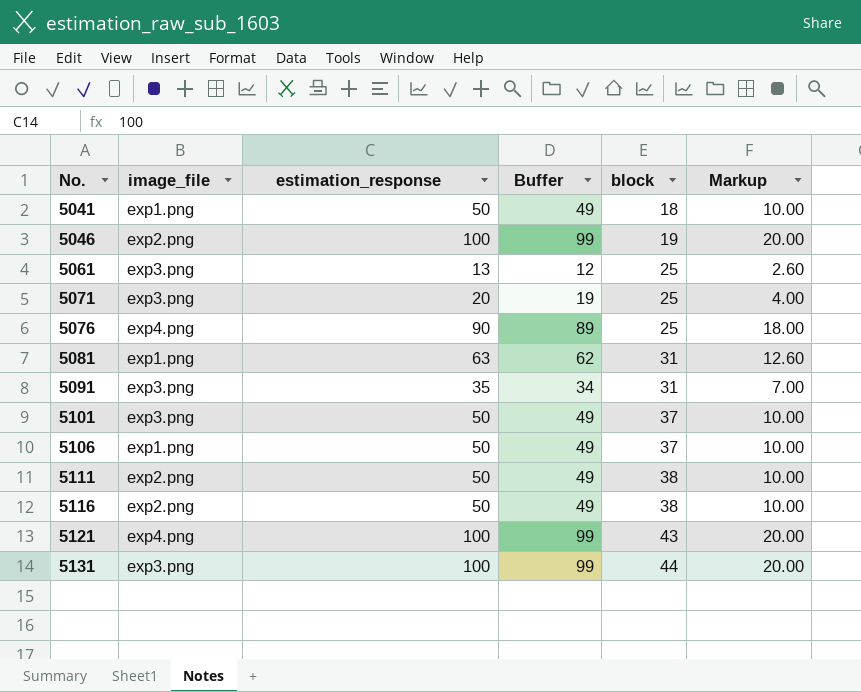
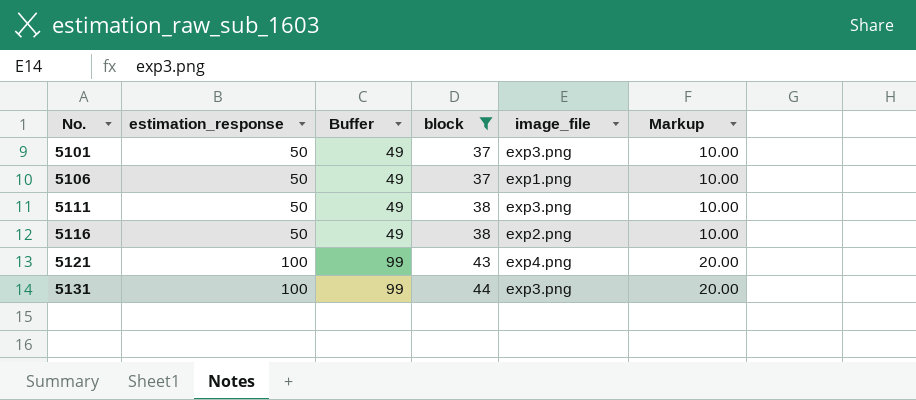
filter: none -> block >= 37
column image_file | position: 2 -> 5
5111 | image_file: exp2.png -> exp3.png

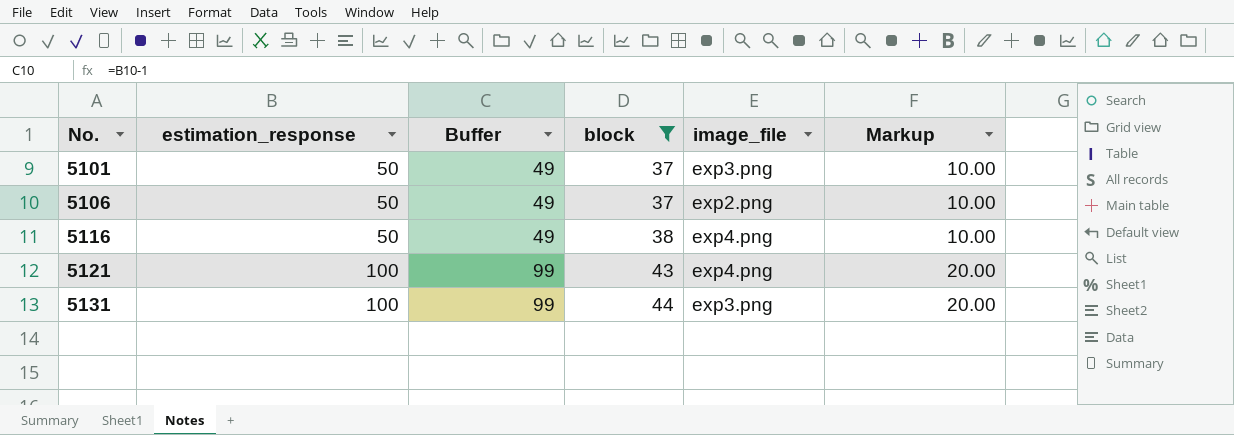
row 5111: 50 | 49 | 38 | exp3.png | 10.00 -> none
5106 | image_file: exp1.png -> exp2.png
5116 | image_file: exp2.png -> exp4.png

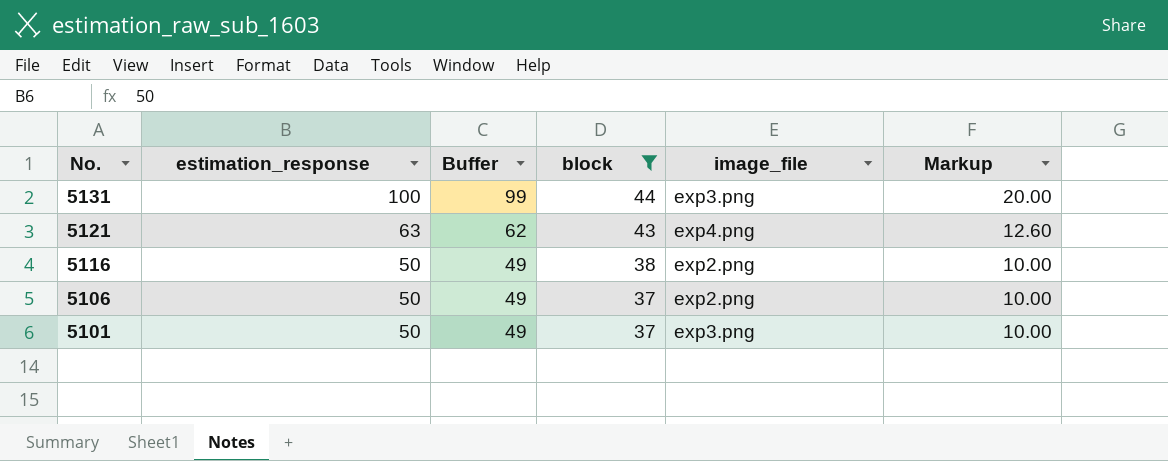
row order: No. ascending -> No. descending
5121 | estimation_response: 100 -> 63
5121 | Buffer: 99 -> 62
5121 | Markup: 20.00 -> 12.60
5116 | image_file: exp4.png -> exp2.png

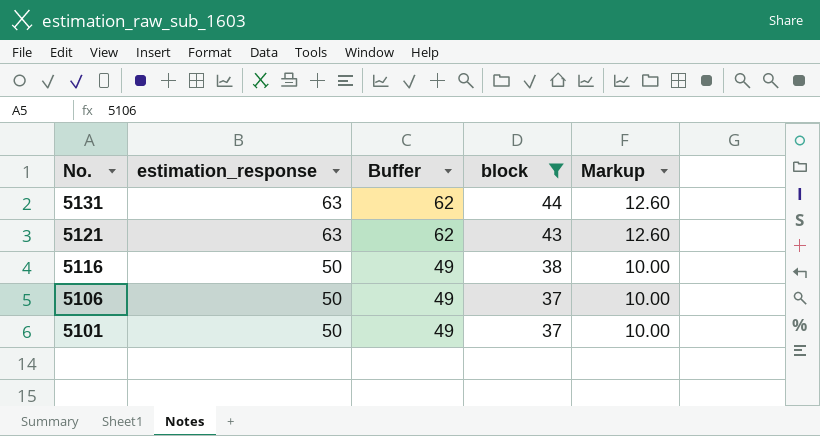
column image_file | position: 5 -> none
5131 | estimation_response: 100 -> 63
5131 | Buffer: 99 -> 62
5131 | Markup: 20.00 -> 12.60

